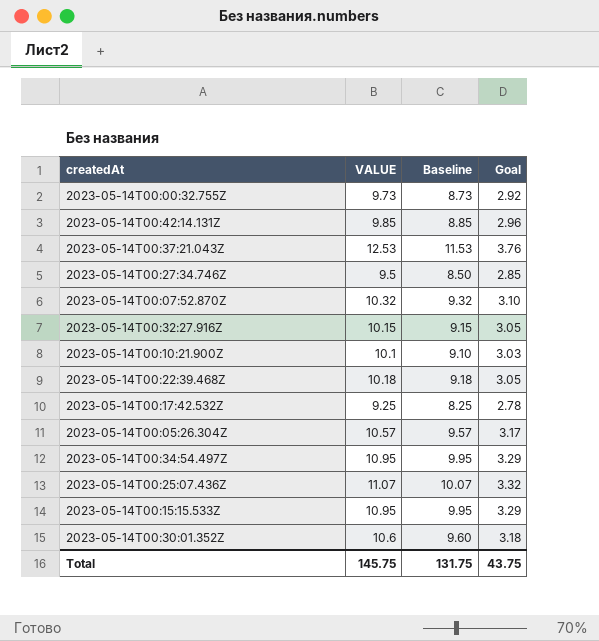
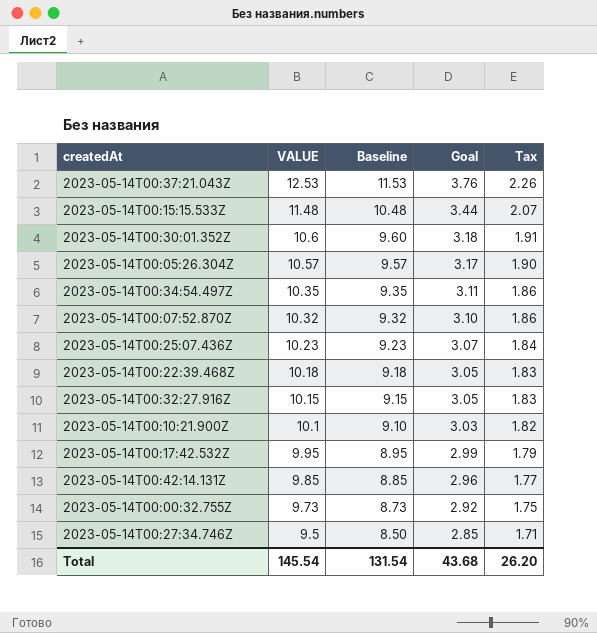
row order: none -> VALUE descending
column Tax | formula: none -> [VALUE] * 0.18
2023-05-14T00:15:15.533Z | VALUE: 10.95 -> 11.48
2023-05-14T00:15:15.533Z | Baseline: 9.95 -> 10.48
2023-05-14T00:15:15.533Z | Goal: 3.29 -> 3.44
2023-05-14T00:34:54.497Z | VALUE: 10.95 -> 10.35
2023-05-14T00:34:54.497Z | Baseline: 9.95 -> 9.35
2023-05-14T00:34:54.497Z | Goal: 3.29 -> 3.11
2023-05-14T00:25:07.436Z | VALUE: 11.07 -> 10.23
2023-05-14T00:25:07.436Z | Baseline: 10.07 -> 9.23
2023-05-14T00:25:07.436Z | Goal: 3.32 -> 3.07
2023-05-14T00:17:42.532Z | VALUE: 9.25 -> 9.95
2023-05-14T00:17:42.532Z | Baseline: 8.25 -> 8.95
2023-05-14T00:17:42.532Z | Goal: 2.78 -> 2.99
Total | VALUE: 145.75 -> 145.54
Total | Baseline: 131.75 -> 131.54
Total | Goal: 43.75 -> 43.68

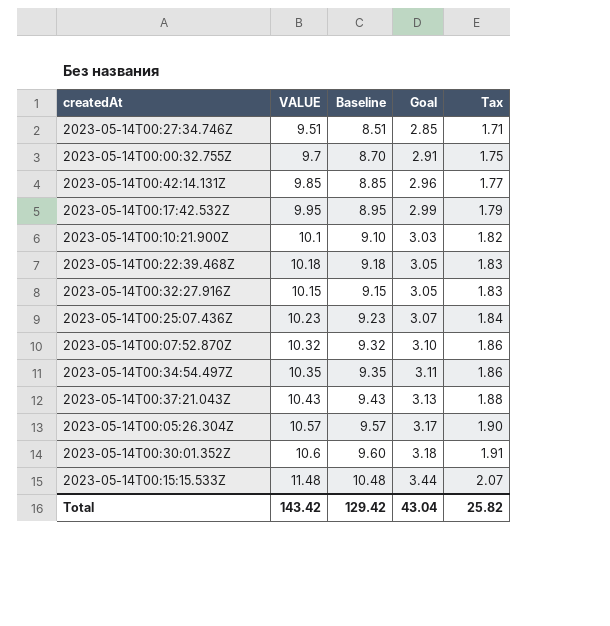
row order: VALUE descending -> Goal ascending
2023-05-14T00:27:34.746Z | VALUE: 9.5 -> 9.51
2023-05-14T00:27:34.746Z | Baseline: 8.50 -> 8.51
2023-05-14T00:00:32.755Z | VALUE: 9.73 -> 9.7
2023-05-14T00:00:32.755Z | Baseline: 8.73 -> 8.70
2023-05-14T00:00:32.755Z | Goal: 2.92 -> 2.91
2023-05-14T00:37:21.043Z | VALUE: 12.53 -> 10.43
2023-05-14T00:37:21.043Z | Baseline: 11.53 -> 9.43
2023-05-14T00:37:21.043Z | Goal: 3.76 -> 3.13
2023-05-14T00:37:21.043Z | Tax: 2.26 -> 1.88
Total | VALUE: 145.54 -> 143.42
Total | Baseline: 131.54 -> 129.42
Total | Goal: 43.68 -> 43.04
Total | Tax: 26.20 -> 25.82

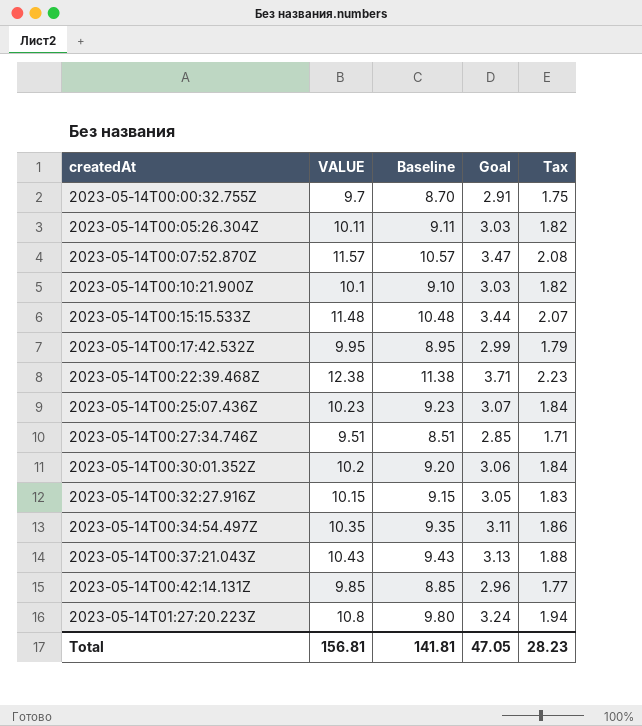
row order: Goal ascending -> createdAt ascending
2023-05-14T00:05:26.304Z | VALUE: 10.57 -> 10.11
2023-05-14T00:05:26.304Z | Baseline: 9.57 -> 9.11
2023-05-14T00:05:26.304Z | Goal: 3.17 -> 3.03
2023-05-14T00:05:26.304Z | Tax: 1.90 -> 1.82
2023-05-14T00:07:52.870Z | VALUE: 10.32 -> 11.57
2023-05-14T00:07:52.870Z | Baseline: 9.32 -> 10.57
2023-05-14T00:07:52.870Z | Goal: 3.10 -> 3.47
2023-05-14T00:07:52.870Z | Tax: 1.86 -> 2.08
2023-05-14T00:22:39.468Z | VALUE: 10.18 -> 12.38
2023-05-14T00:22:39.468Z | Baseline: 9.18 -> 11.38
2023-05-14T00:22:39.468Z | Goal: 3.05 -> 3.71
2023-05-14T00:22:39.468Z | Tax: 1.83 -> 2.23
2023-05-14T00:30:01.352Z | VALUE: 10.6 -> 10.2
2023-05-14T00:30:01.352Z | Baseline: 9.60 -> 9.20
2023-05-14T00:30:01.352Z | Goal: 3.18 -> 3.06
2023-05-14T00:30:01.352Z | Tax: 1.91 -> 1.84
row 2023-05-14T01:27:20.223Z: none -> 10.8 | 9.80 | 3.24 | 1.94
Total | VALUE: 143.42 -> 156.81
Total | Baseline: 129.42 -> 141.81
Total | Goal: 43.04 -> 47.05
Total | Tax: 25.82 -> 28.23

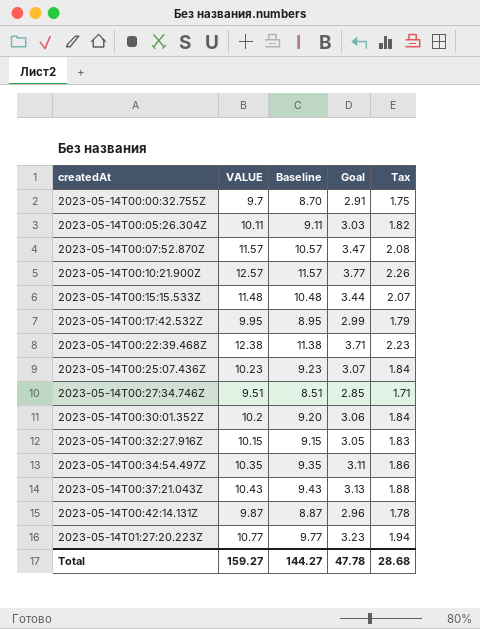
2023-05-14T00:10:21.900Z | VALUE: 10.1 -> 12.57
2023-05-14T00:10:21.900Z | Baseline: 9.10 -> 11.57
2023-05-14T00:10:21.900Z | Goal: 3.03 -> 3.77
2023-05-14T00:10:21.900Z | Tax: 1.82 -> 2.26
2023-05-14T00:42:14.131Z | VALUE: 9.85 -> 9.87
2023-05-14T00:42:14.131Z | Baseline: 8.85 -> 8.87
2023-05-14T00:42:14.131Z | Tax: 1.77 -> 1.78
2023-05-14T01:27:20.223Z | VALUE: 10.8 -> 10.77
2023-05-14T01:27:20.223Z | Baseline: 9.80 -> 9.77
2023-05-14T01:27:20.223Z | Goal: 3.24 -> 3.23
Total | VALUE: 156.81 -> 159.27
Total | Baseline: 141.81 -> 144.27
Total | Goal: 47.05 -> 47.78
Total | Tax: 28.23 -> 28.68

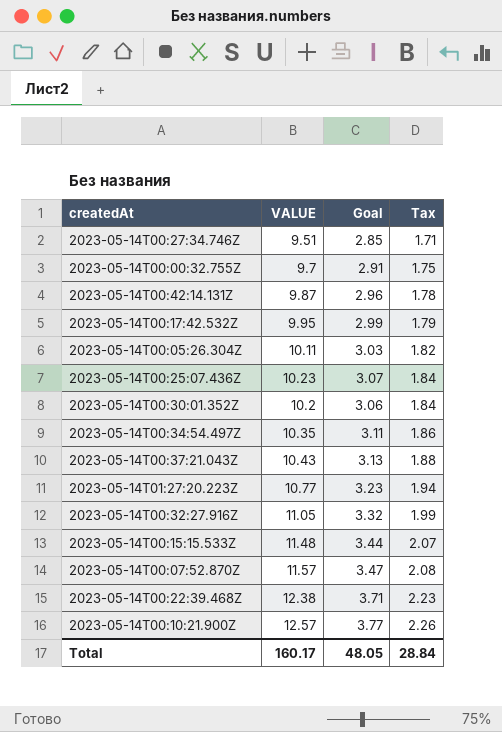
row order: createdAt ascending -> Tax ascending
column Baseline | formula: [VALUE] - 1 -> none
2023-05-14T00:32:27.916Z | VALUE: 10.15 -> 11.05
2023-05-14T00:32:27.916Z | Goal: 3.05 -> 3.32
2023-05-14T00:32:27.916Z | Tax: 1.83 -> 1.99
Total | VALUE: 159.27 -> 160.17
Total | Goal: 47.78 -> 48.05
Total | Tax: 28.68 -> 28.84

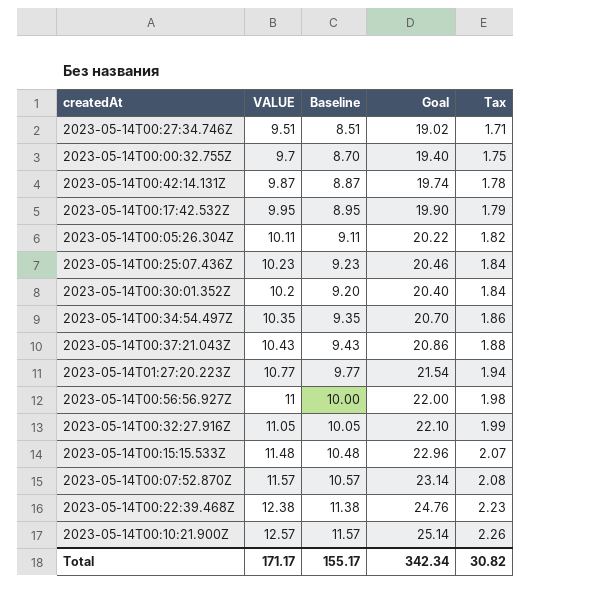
column Baseline | formula: none -> [VALUE] - 1
column Goal | formula: [VALUE] * 0.3 -> [VALUE] * 2
row 2023-05-14T00:56:56.927Z: none -> 11 | 10.00 | 22.00 | 1.98
Total | VALUE: 160.17 -> 171.17
Total | Goal: 48.05 -> 342.34
Total | Tax: 28.84 -> 30.82

